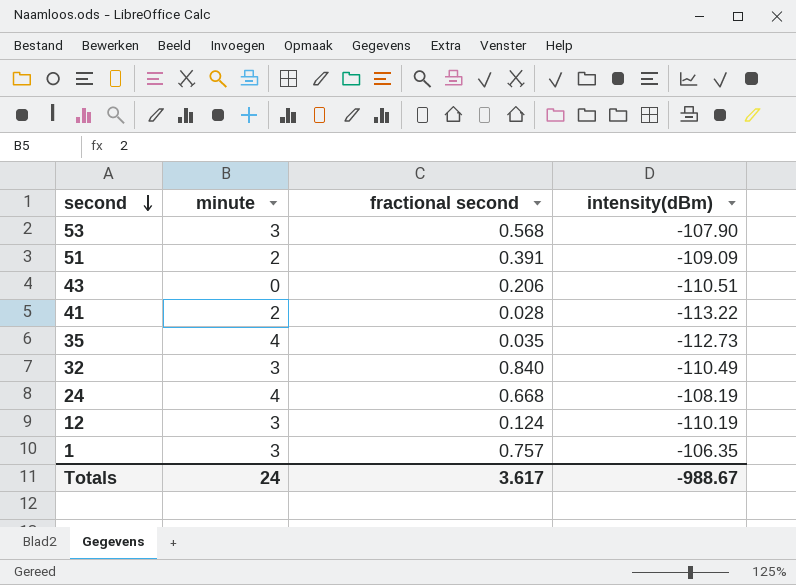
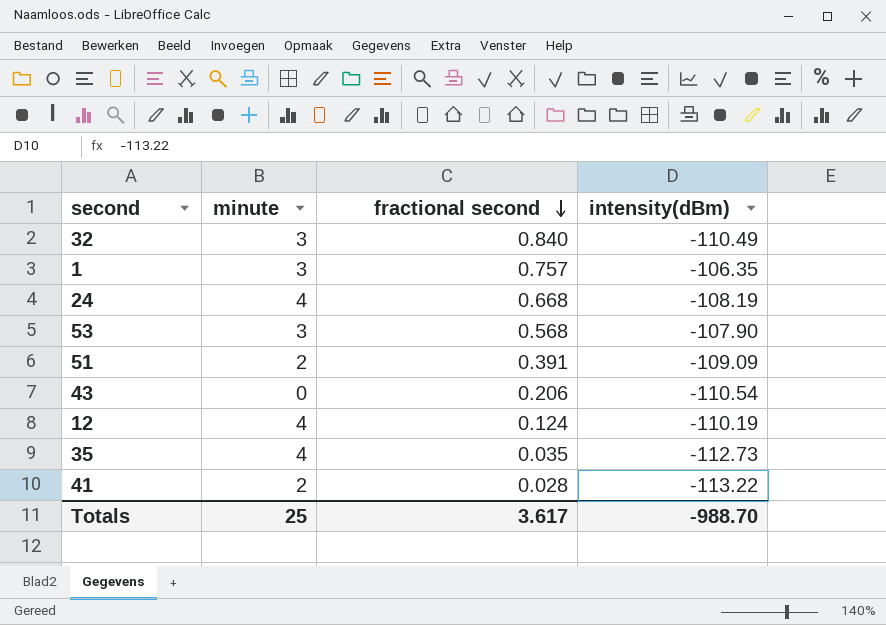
row order: second descending -> fractional second descending
43 | intensity(dBm): -110.51 -> -110.54
12 | minute: 3 -> 4
Totals | minute: 24 -> 25
Totals | intensity(dBm): -988.67 -> -988.70

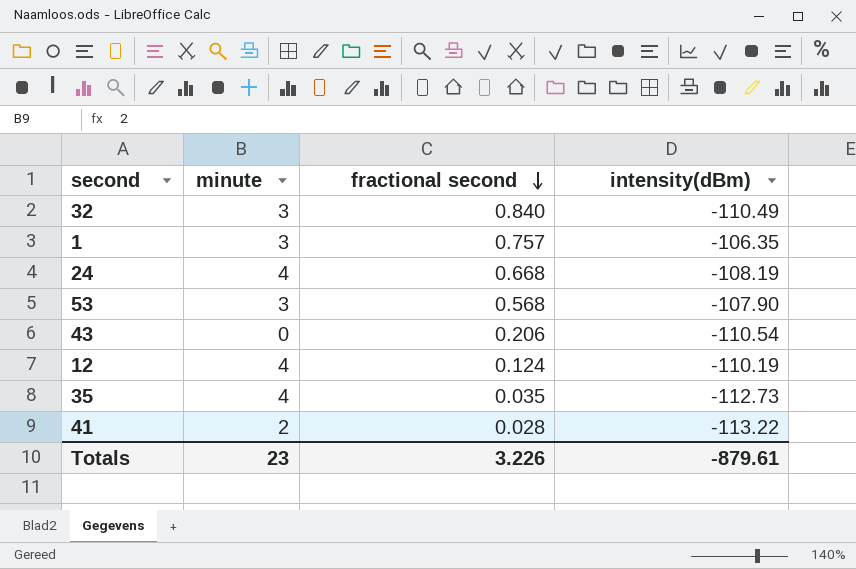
row 51: 2 | 0.391 | -109.09 -> none
Totals | minute: 25 -> 23
Totals | fractional second: 3.617 -> 3.226
Totals | intensity(dBm): -988.70 -> -879.61

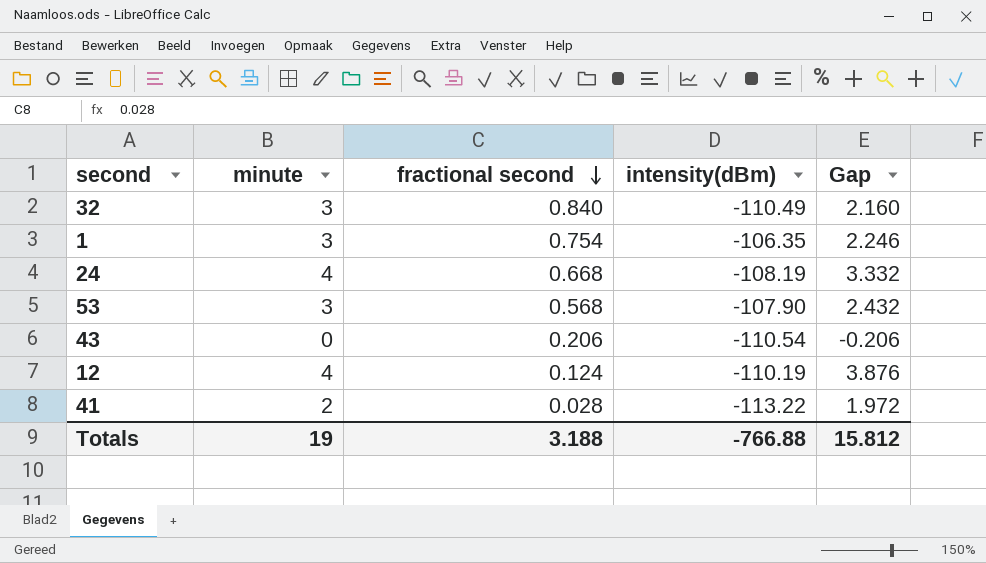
column Gap | formula: none -> [minute] - [fractional second]
row 35: 4 | 0.035 | -112.73 -> none
1 | fractional second: 0.757 -> 0.754
Totals | minute: 23 -> 19
Totals | fractional second: 3.226 -> 3.188
Totals | intensity(dBm): -879.61 -> -766.88

